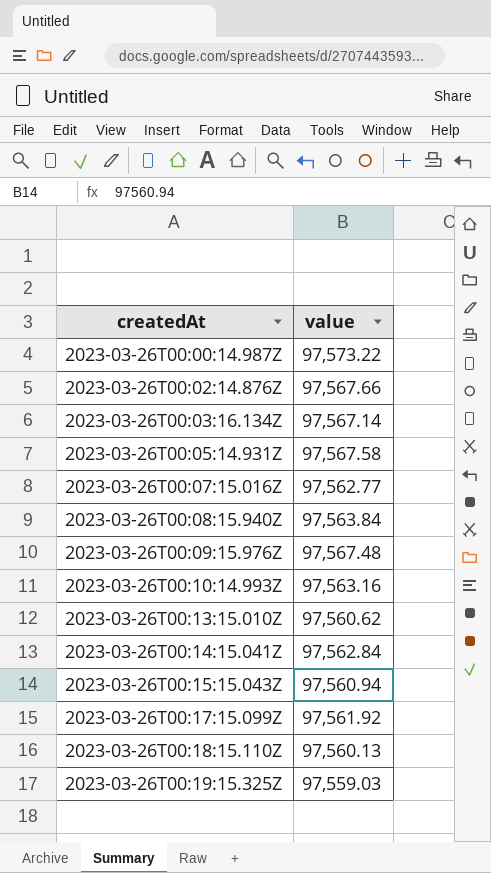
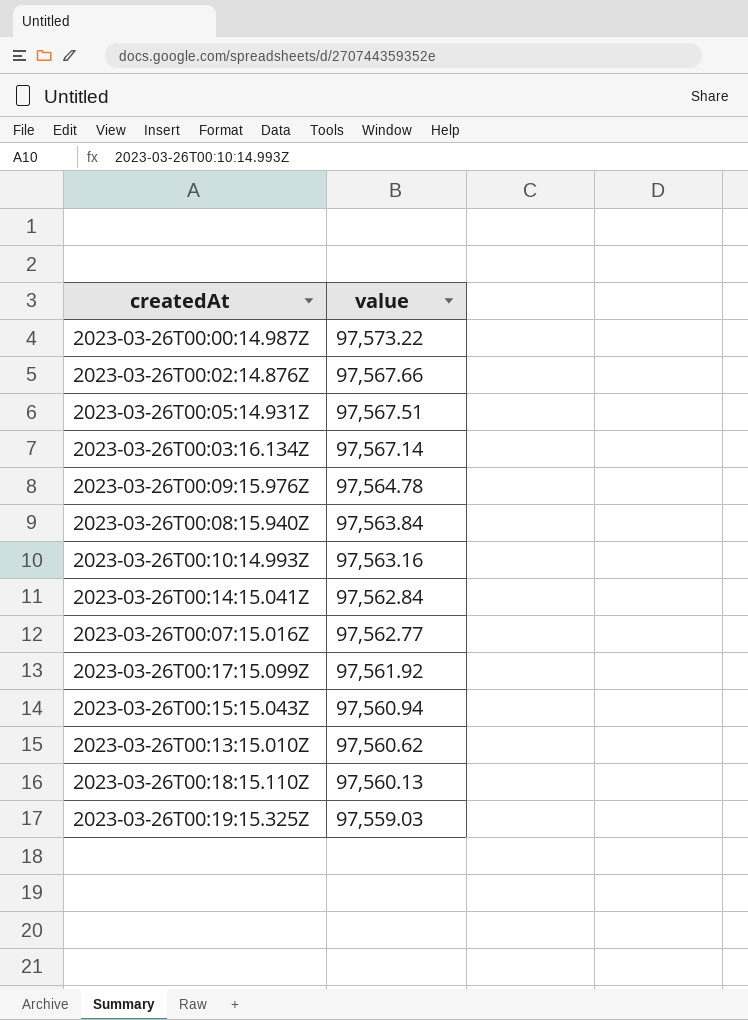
row order: createdAt ascending -> value descending
2023-03-26T00:05:14.931Z | value: 97,567.58 -> 97,567.51
2023-03-26T00:09:15.976Z | value: 97,567.48 -> 97,564.78

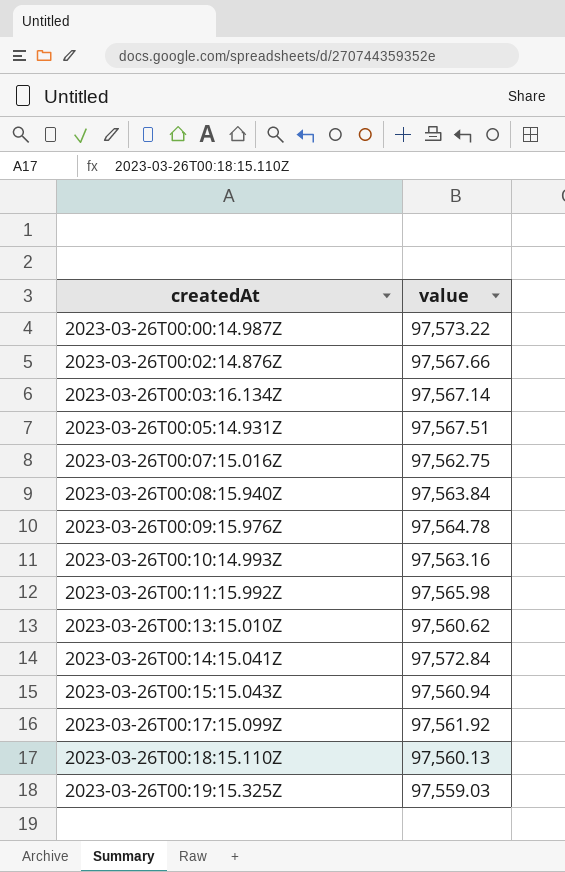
row order: value descending -> createdAt ascending
2023-03-26T00:07:15.016Z | value: 97,562.77 -> 97,562.75
row 2023-03-26T00:11:15.992Z: none -> 97,565.98
2023-03-26T00:14:15.041Z | value: 97,562.84 -> 97,572.84

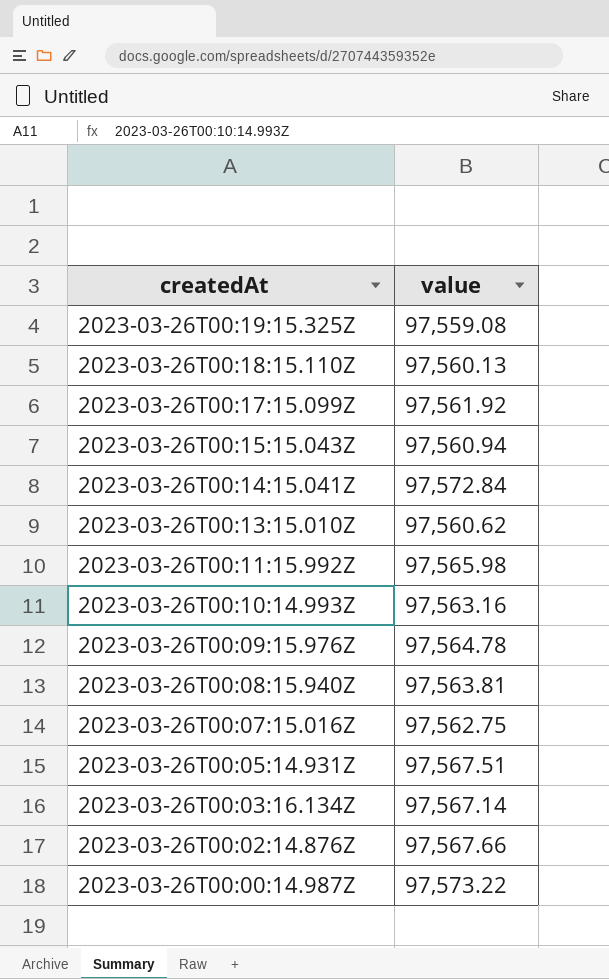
row order: createdAt ascending -> createdAt descending
2023-03-26T00:19:15.325Z | value: 97,559.03 -> 97,559.08
2023-03-26T00:08:15.940Z | value: 97,563.84 -> 97,563.81

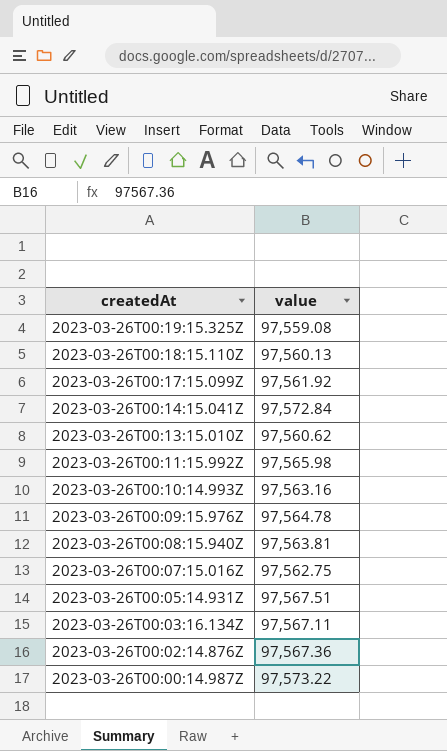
row 2023-03-26T00:15:15.043Z: 97,560.94 -> none
2023-03-26T00:03:16.134Z | value: 97,567.14 -> 97,567.11
2023-03-26T00:02:14.876Z | value: 97,567.66 -> 97,567.36

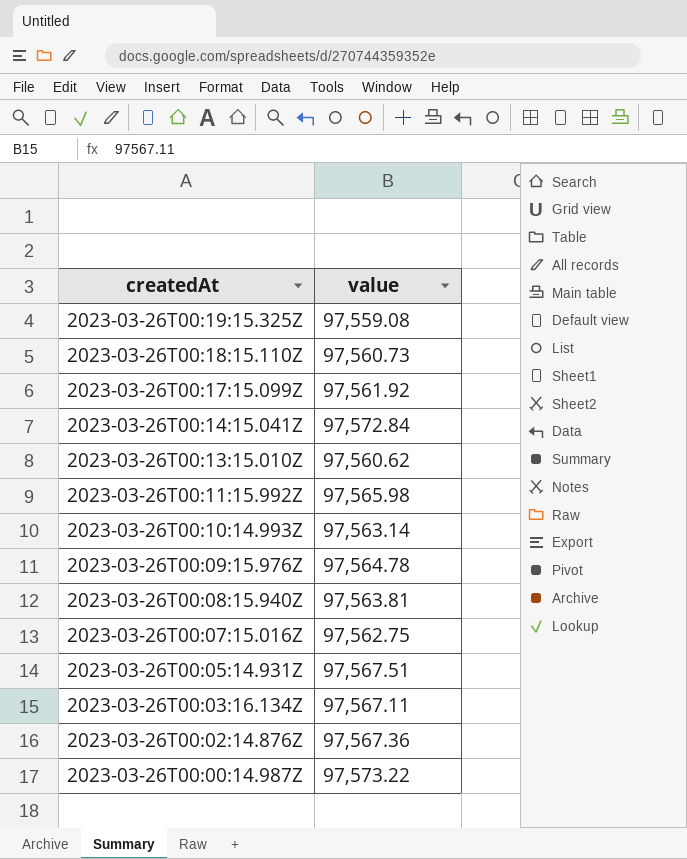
2023-03-26T00:18:15.110Z | value: 97,560.13 -> 97,560.73
2023-03-26T00:10:14.993Z | value: 97,563.16 -> 97,563.14

